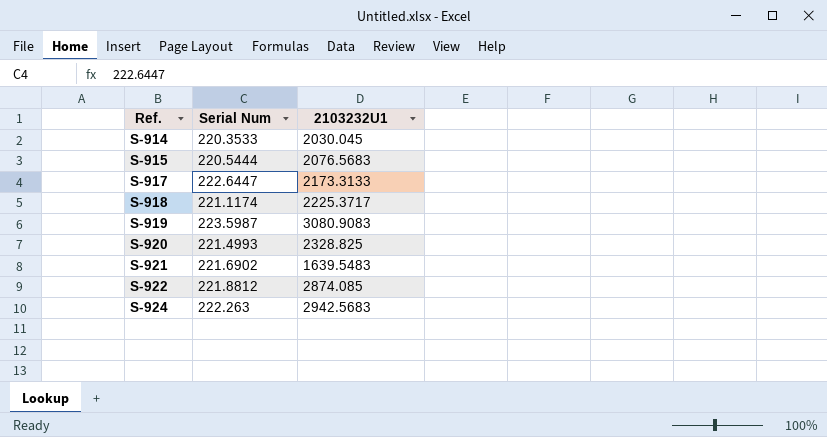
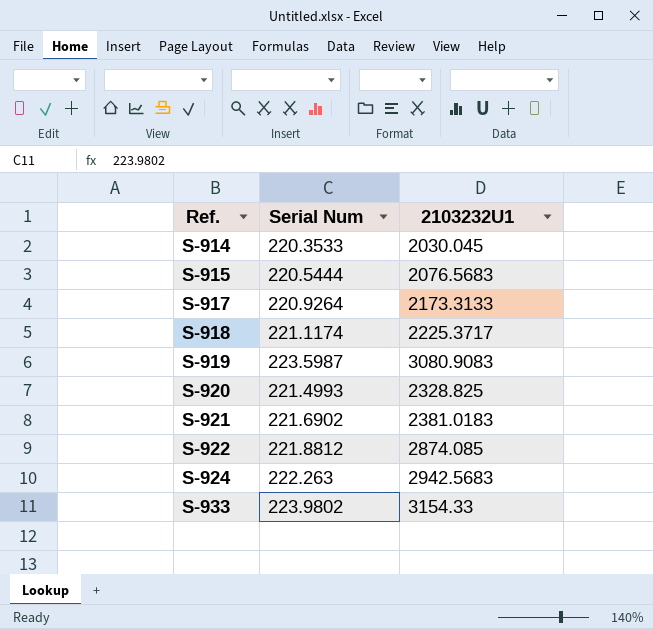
S-917 | Serial Num: 222.6447 -> 220.9264
S-921 | 2103232U1: 1639.5483 -> 2381.0183
row S-933: none -> 223.9802 | 3154.33

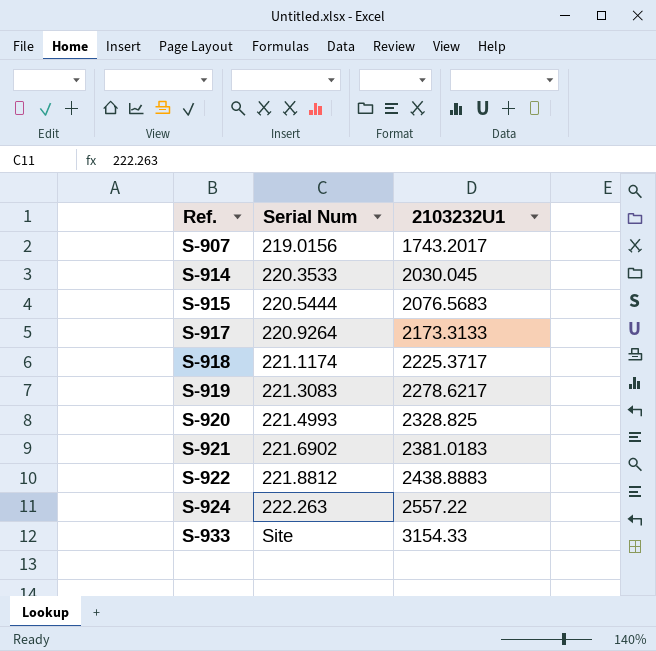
row S-907: none -> 219.0156 | 1743.2017
S-919 | Serial Num: 223.5987 -> 221.3083
S-919 | 2103232U1: 3080.9083 -> 2278.6217
S-922 | 2103232U1: 2874.085 -> 2438.8883
S-924 | 2103232U1: 2942.5683 -> 2557.22
S-933 | Serial Num: 223.9802 -> Site

